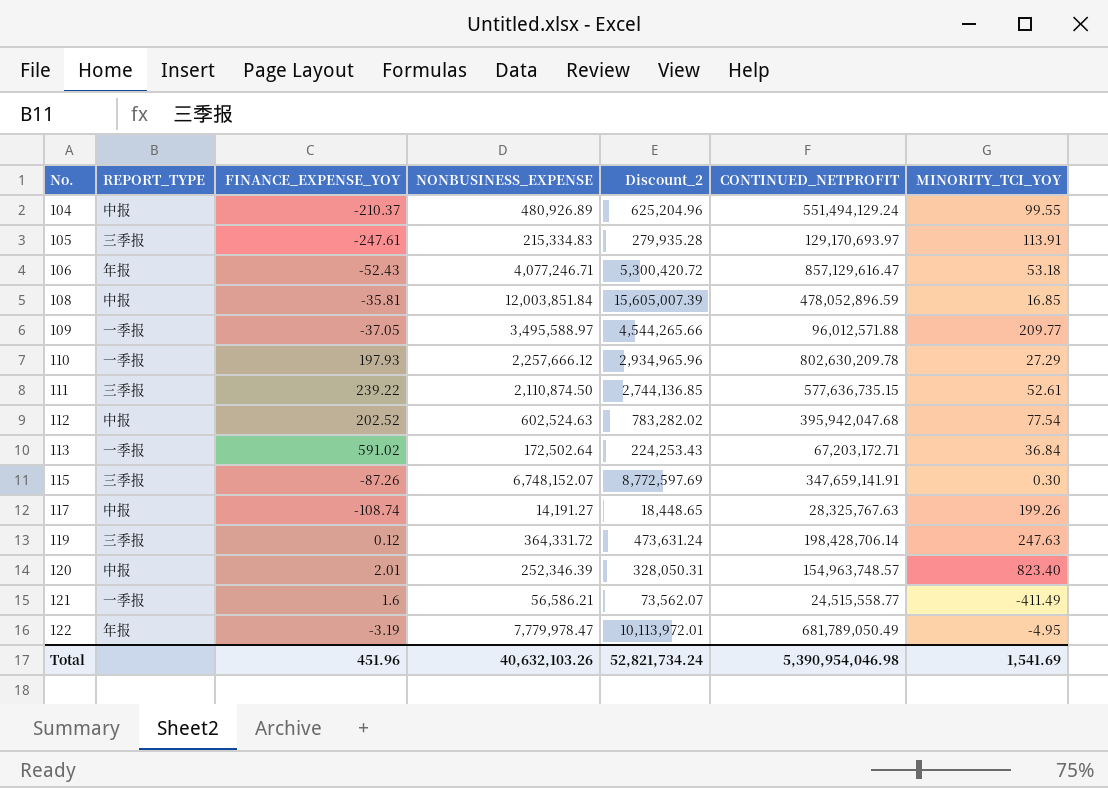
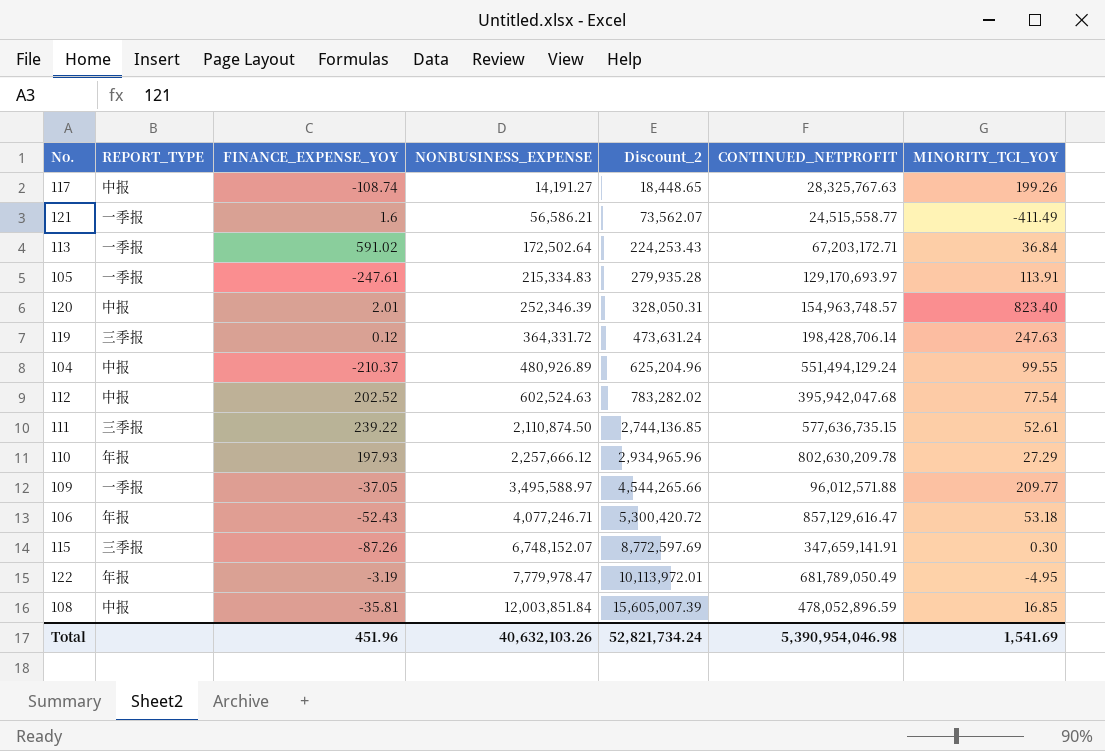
row order: No. ascending -> NONBUSINESS_EXPENSE ascending
105 | REPORT_TYPE: 三季报 -> 一季报
110 | REPORT_TYPE: 一季报 -> 年报

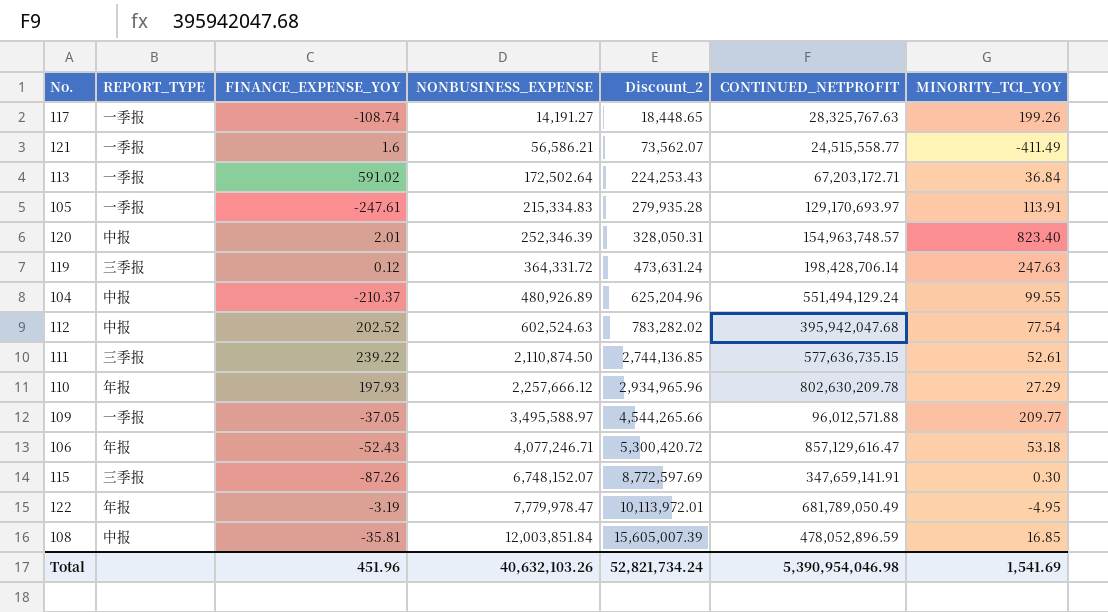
117 | REPORT_TYPE: 中报 -> 一季报

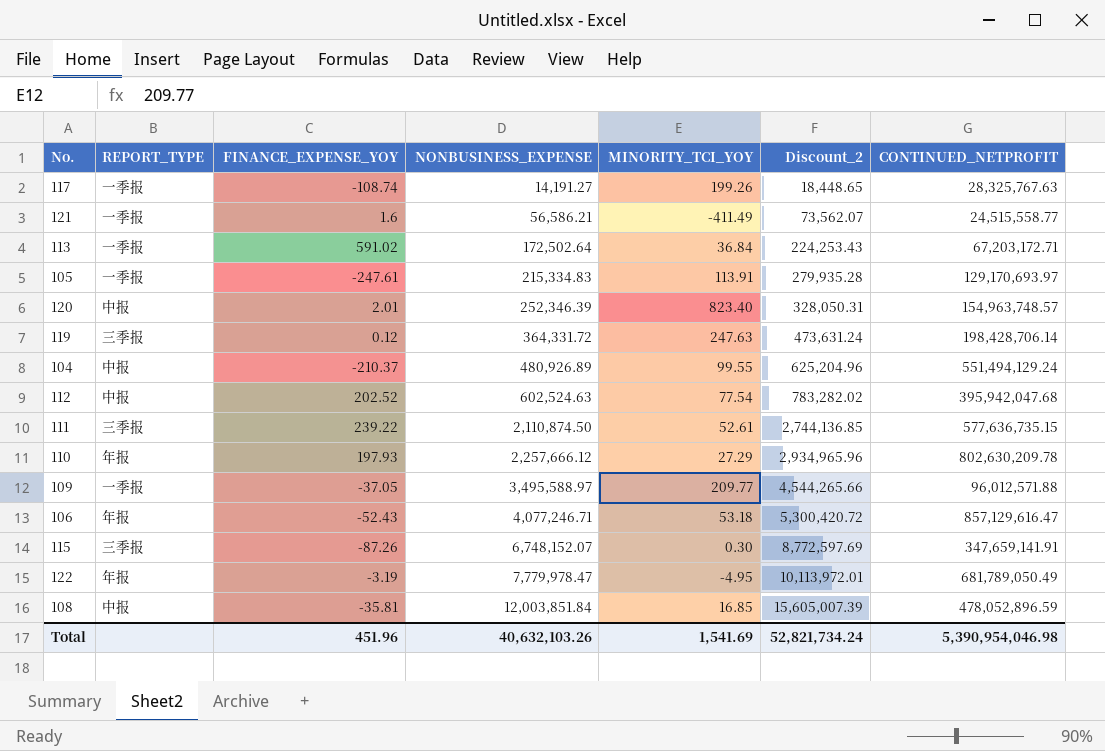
column MINORITY_TCI_YOY | position: 7 -> 5

